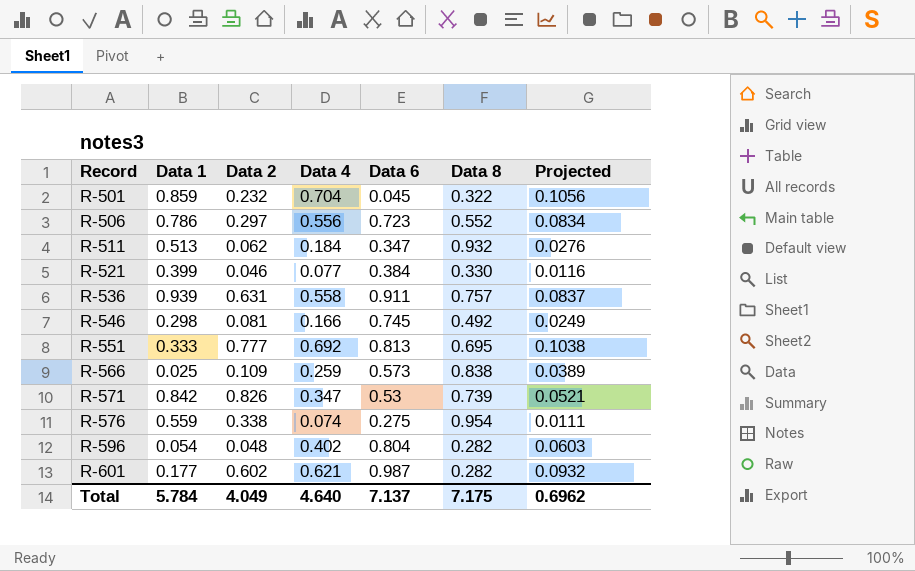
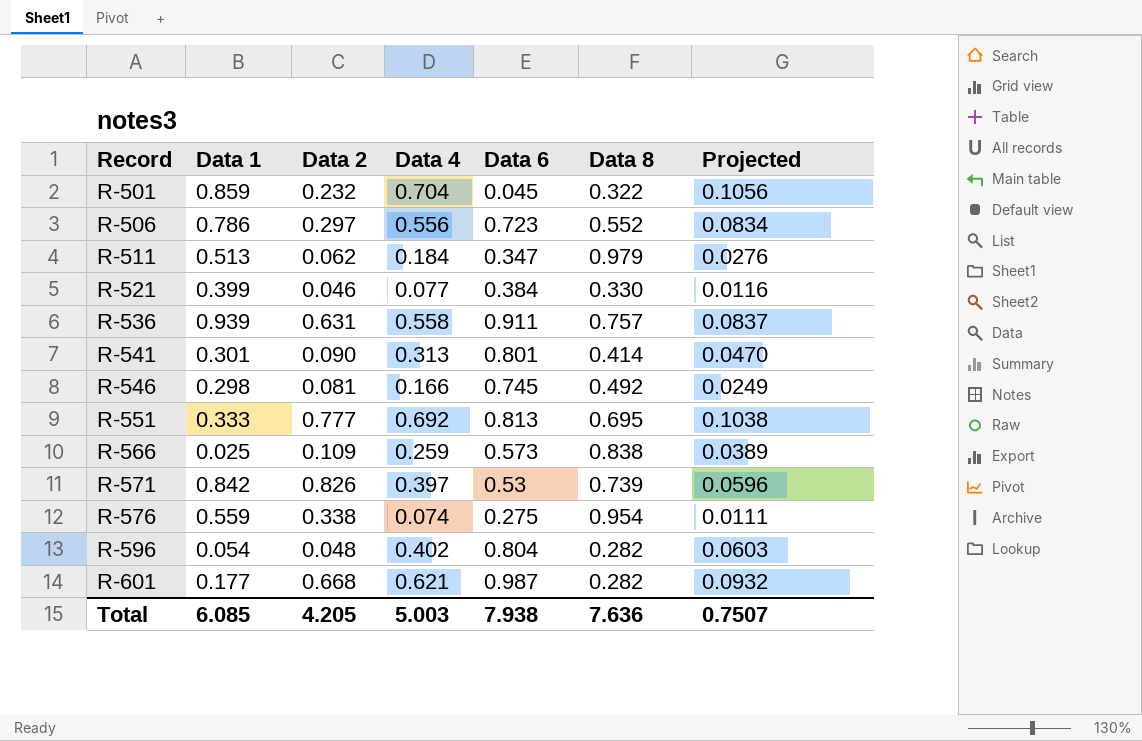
R-511 | Data 8: 0.932 -> 0.979
row R-541: none -> 0.301 | 0.090 | 0.313 | 0.801 | 0.414 | 0.0470
R-571 | Data 4: 0.347 -> 0.397
R-571 | Projected: 0.0521 -> 0.0596
R-601 | Data 2: 0.602 -> 0.668
Total | Data 1: 5.784 -> 6.085
Total | Data 2: 4.049 -> 4.205
Total | Data 4: 4.640 -> 5.003
Total | Data 6: 7.137 -> 7.938
Total | Data 8: 7.175 -> 7.636
Total | Projected: 0.6962 -> 0.7507

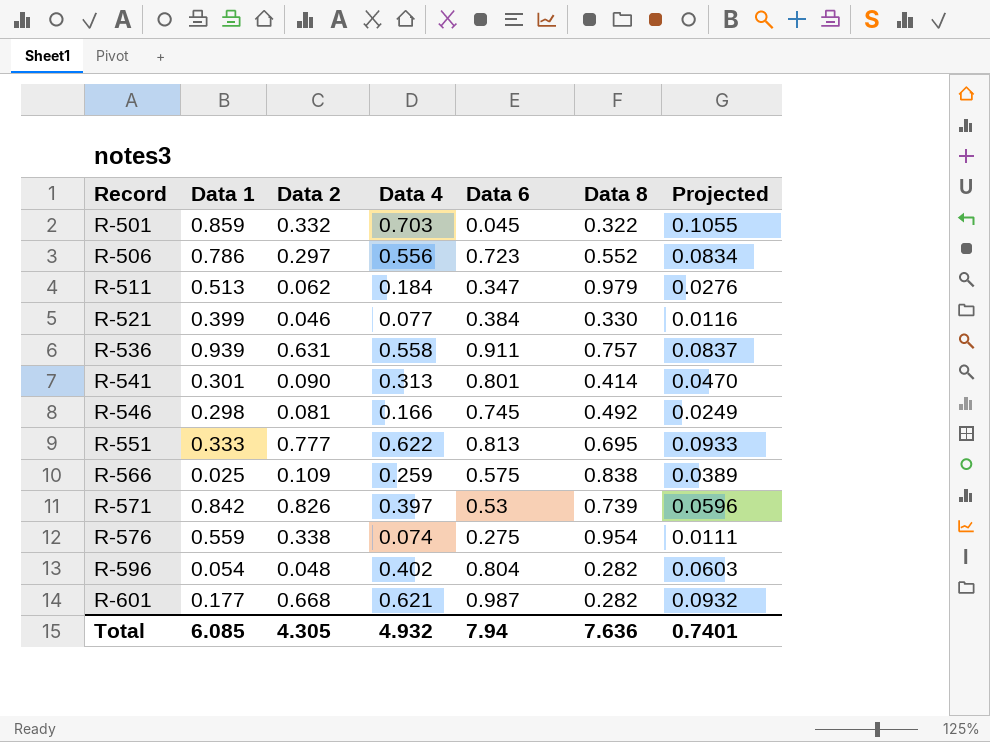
R-501 | Data 2: 0.232 -> 0.332
R-501 | Data 4: 0.704 -> 0.703
R-501 | Projected: 0.1056 -> 0.1055
R-551 | Data 4: 0.692 -> 0.622
R-551 | Projected: 0.1038 -> 0.0933
R-566 | Data 6: 0.573 -> 0.575
Total | Data 2: 4.205 -> 4.305
Total | Data 4: 5.003 -> 4.932
Total | Data 6: 7.938 -> 7.94
Total | Projected: 0.7507 -> 0.7401

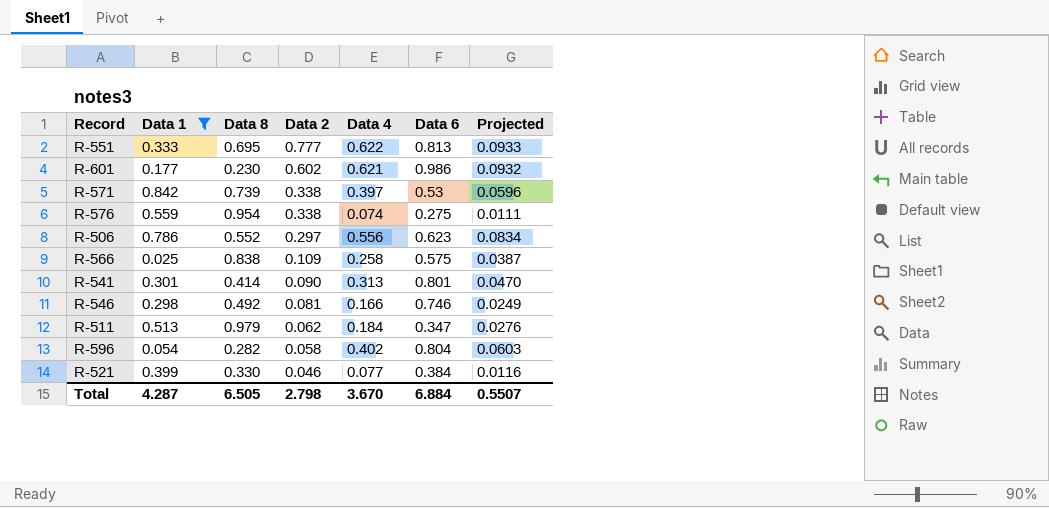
filter: none -> Data 1 <= 0.842
row order: Record ascending -> Data 2 descending
column Data 8 | position: 6 -> 3
R-601 | Data 8: 0.282 -> 0.230
R-601 | Data 2: 0.668 -> 0.602
R-601 | Data 6: 0.987 -> 0.986
R-571 | Data 2: 0.826 -> 0.338
R-506 | Data 6: 0.723 -> 0.623
R-566 | Data 4: 0.259 -> 0.258
R-566 | Projected: 0.0389 -> 0.0387
R-546 | Data 6: 0.745 -> 0.746
R-596 | Data 2: 0.048 -> 0.058
Total | Data 1: 6.085 -> 4.287
Total | Data 8: 7.636 -> 6.505
Total | Data 2: 4.305 -> 2.798
Total | Data 4: 4.932 -> 3.670
Total | Data 6: 7.94 -> 6.884
Total | Projected: 0.7401 -> 0.5507

